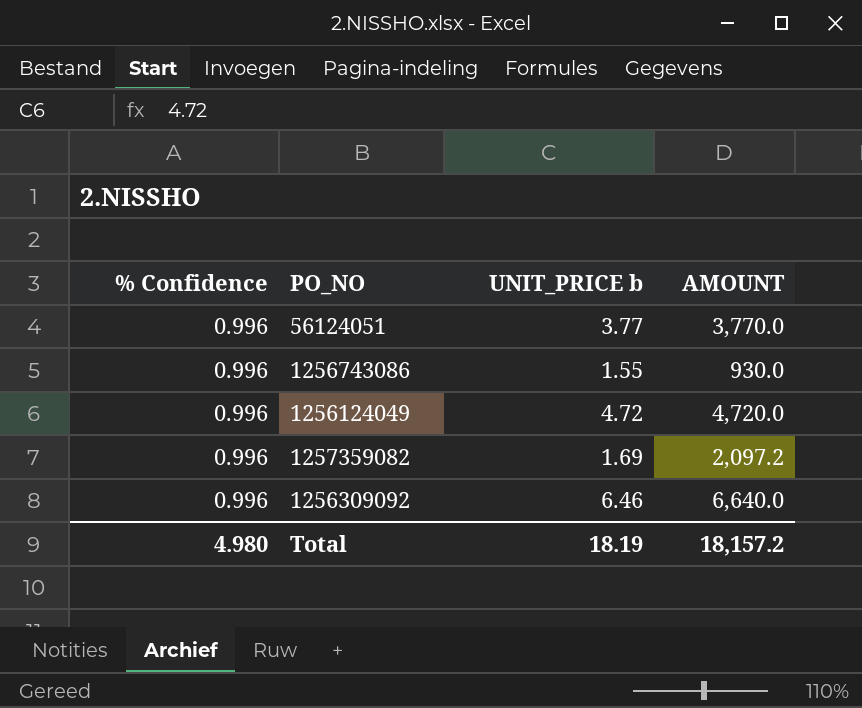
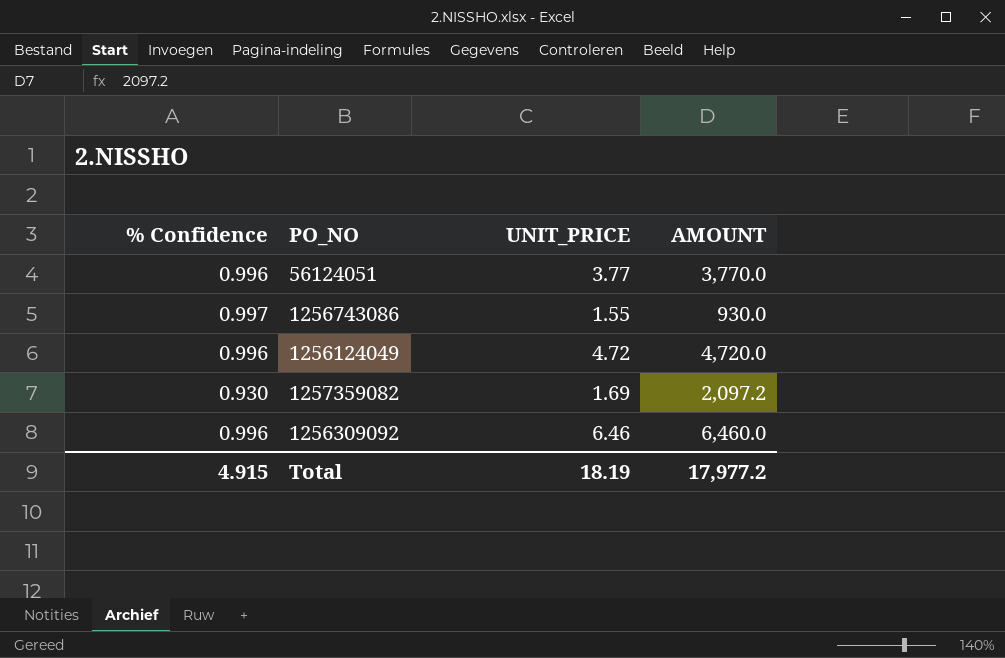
column name: UNIT_PRICE b -> UNIT_PRICE
1256743086 | % Confidence: 0.996 -> 0.997
1257359082 | % Confidence: 0.996 -> 0.930
1256309092 | AMOUNT: 6,640.0 -> 6,460.0
Total | % Confidence: 4.980 -> 4.915
Total | AMOUNT: 18,157.2 -> 17,977.2

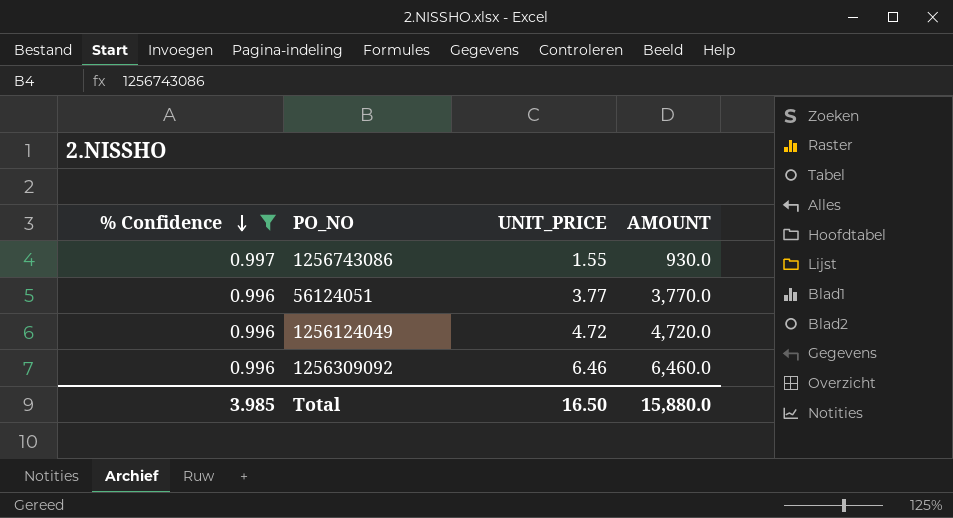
filter: none -> % Confidence != 0.930
row order: none -> % Confidence descending
Total | % Confidence: 4.915 -> 3.985
Total | UNIT_PRICE: 18.19 -> 16.50
Total | AMOUNT: 17,977.2 -> 15,880.0

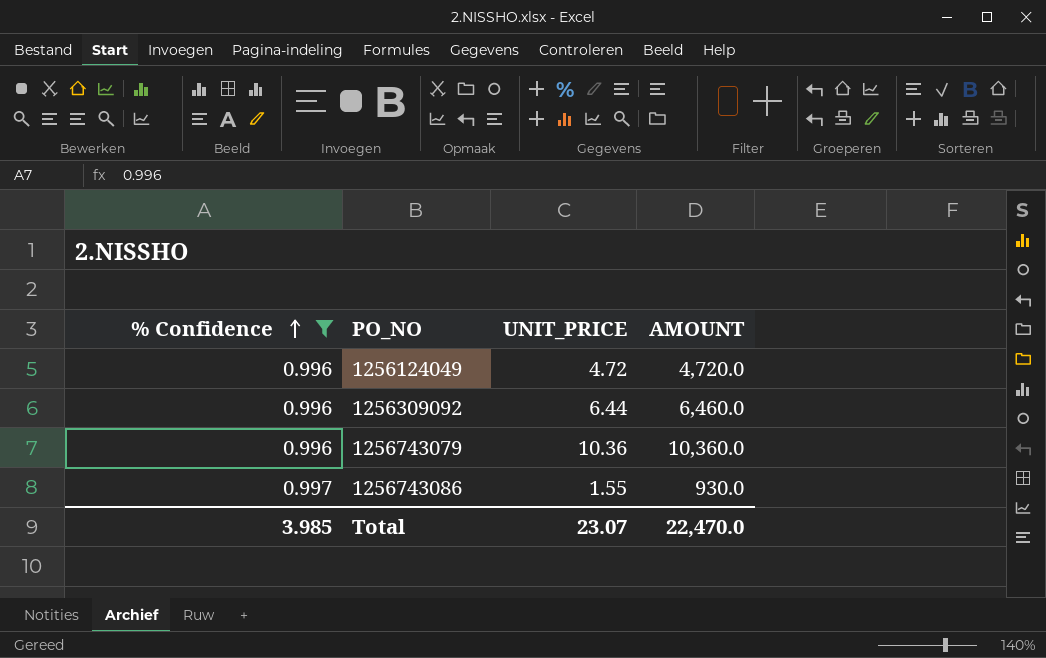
row order: % Confidence descending -> % Confidence ascending
row 56124051: 0.996 | 3.77 | 3,770.0 -> none
1256309092 | UNIT_PRICE: 6.46 -> 6.44
row 1256743079: none -> 0.996 | 10.36 | 10,360.0
Total | UNIT_PRICE: 16.50 -> 23.07
Total | AMOUNT: 15,880.0 -> 22,470.0

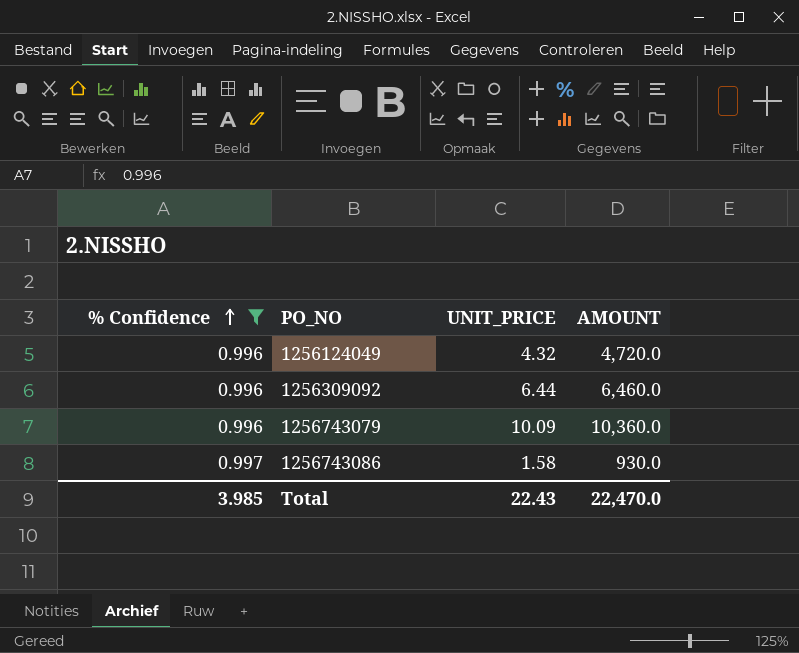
1256124049 | UNIT_PRICE: 4.72 -> 4.32
1256743079 | UNIT_PRICE: 10.36 -> 10.09
1256743086 | UNIT_PRICE: 1.55 -> 1.58
Total | UNIT_PRICE: 23.07 -> 22.43

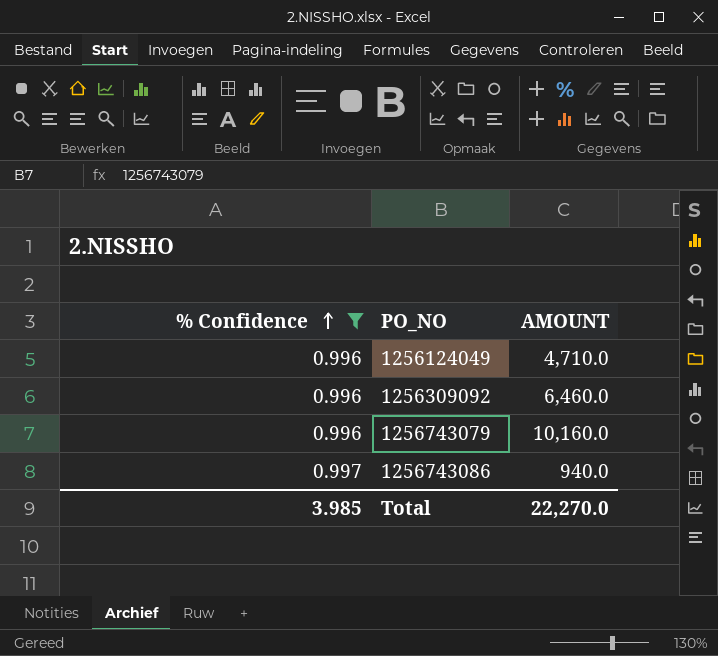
column UNIT_PRICE | position: 3 -> none
1256124049 | AMOUNT: 4,720.0 -> 4,710.0
1256743079 | AMOUNT: 10,360.0 -> 10,160.0
1256743086 | AMOUNT: 930.0 -> 940.0
Total | AMOUNT: 22,470.0 -> 22,270.0

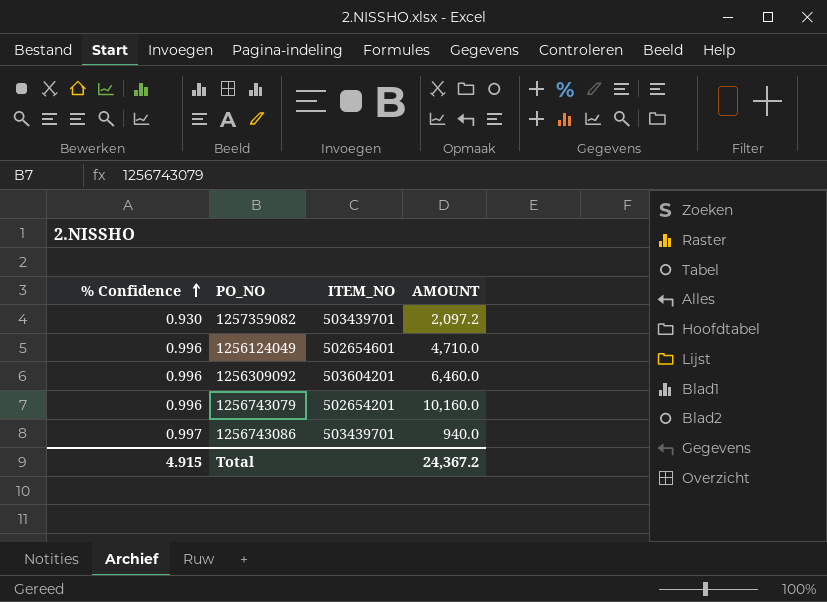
filter: % Confidence != 0.930 -> none
column ITEM_NO | position: none -> 3
Total | % Confidence: 3.985 -> 4.915
Total | AMOUNT: 22,270.0 -> 24,367.2

